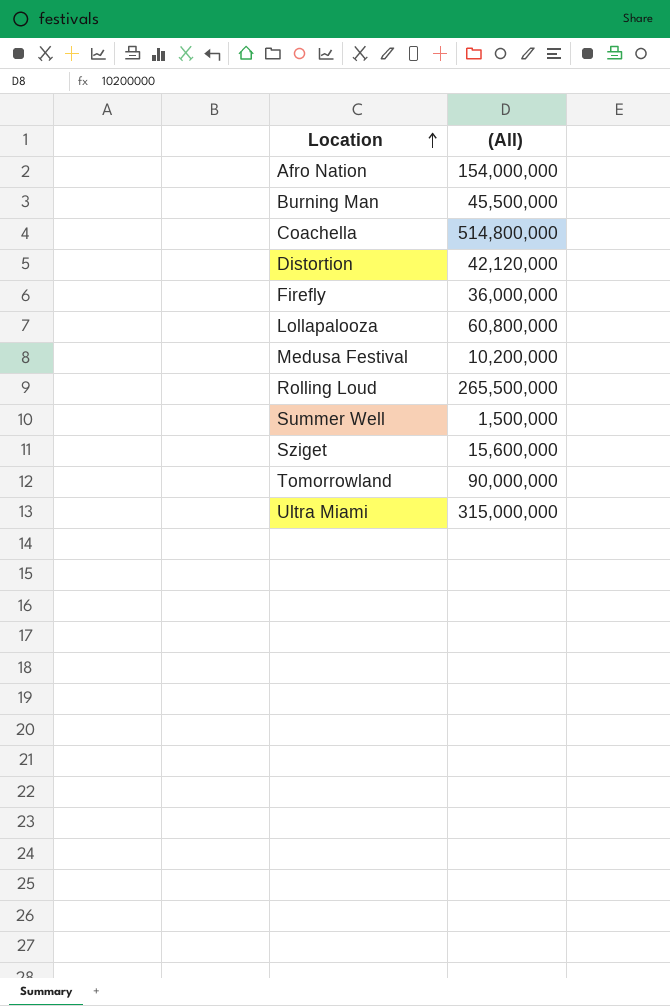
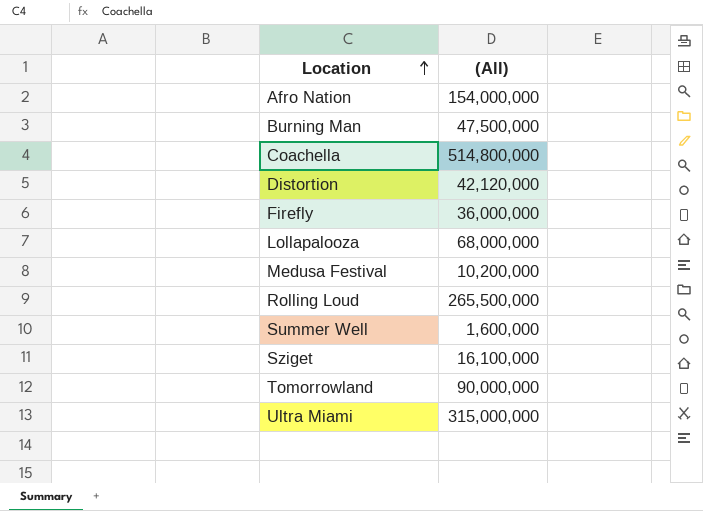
Burning Man | (All): 45,500,000 -> 47,500,000
Lollapalooza | (All): 60,800,000 -> 68,000,000
Summer Well | (All): 1,500,000 -> 1,600,000
Sziget | (All): 15,600,000 -> 16,100,000

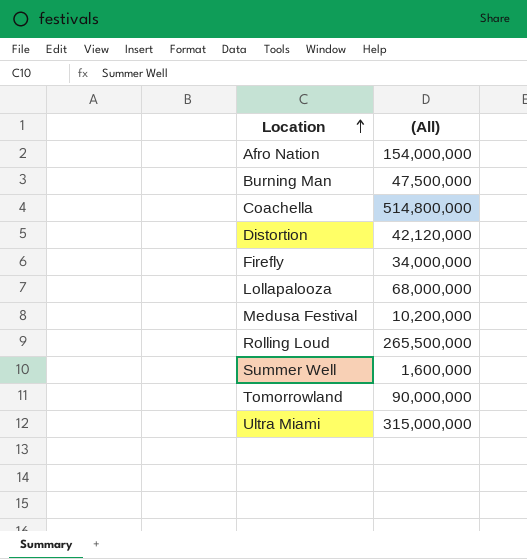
row Sziget: 16,100,000 -> none
Firefly | (All): 36,000,000 -> 34,000,000

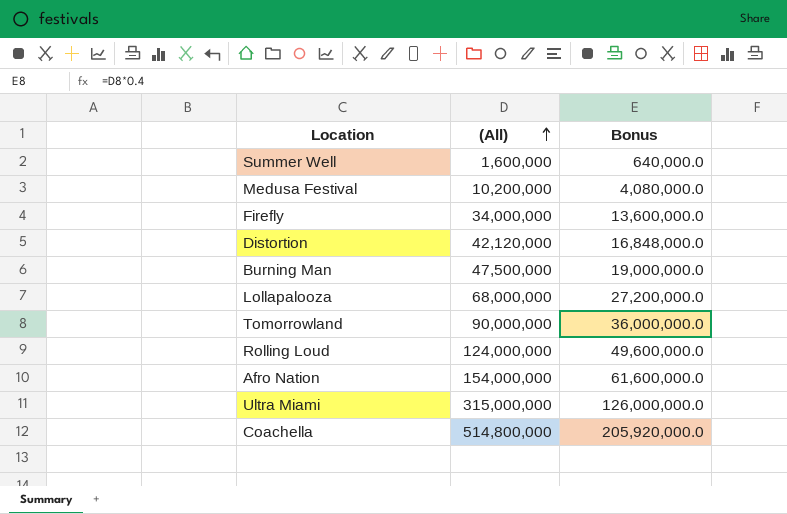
row order: Location ascending -> (All) ascending
column Bonus | formula: none -> [(All)] * 0.4
Rolling Loud | (All): 265,500,000 -> 124,000,000

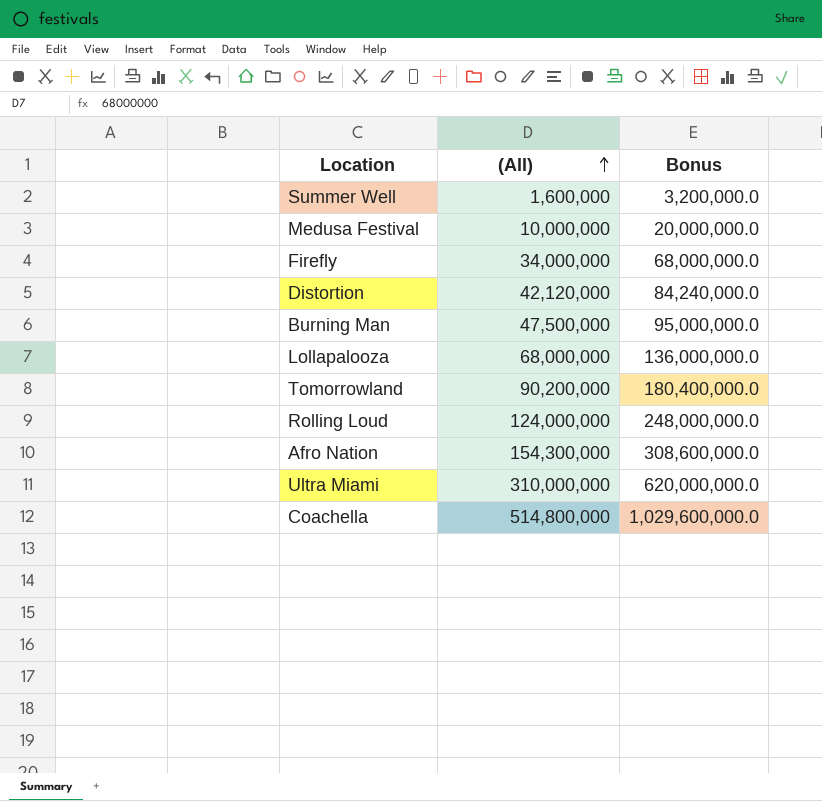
column Bonus | formula: [(All)] * 0.4 -> [(All)] * 2
Medusa Festival | (All): 10,200,000 -> 10,000,000
Tomorrowland | (All): 90,000,000 -> 90,200,000
Afro Nation | (All): 154,000,000 -> 154,300,000
Ultra Miami | (All): 315,000,000 -> 310,000,000

